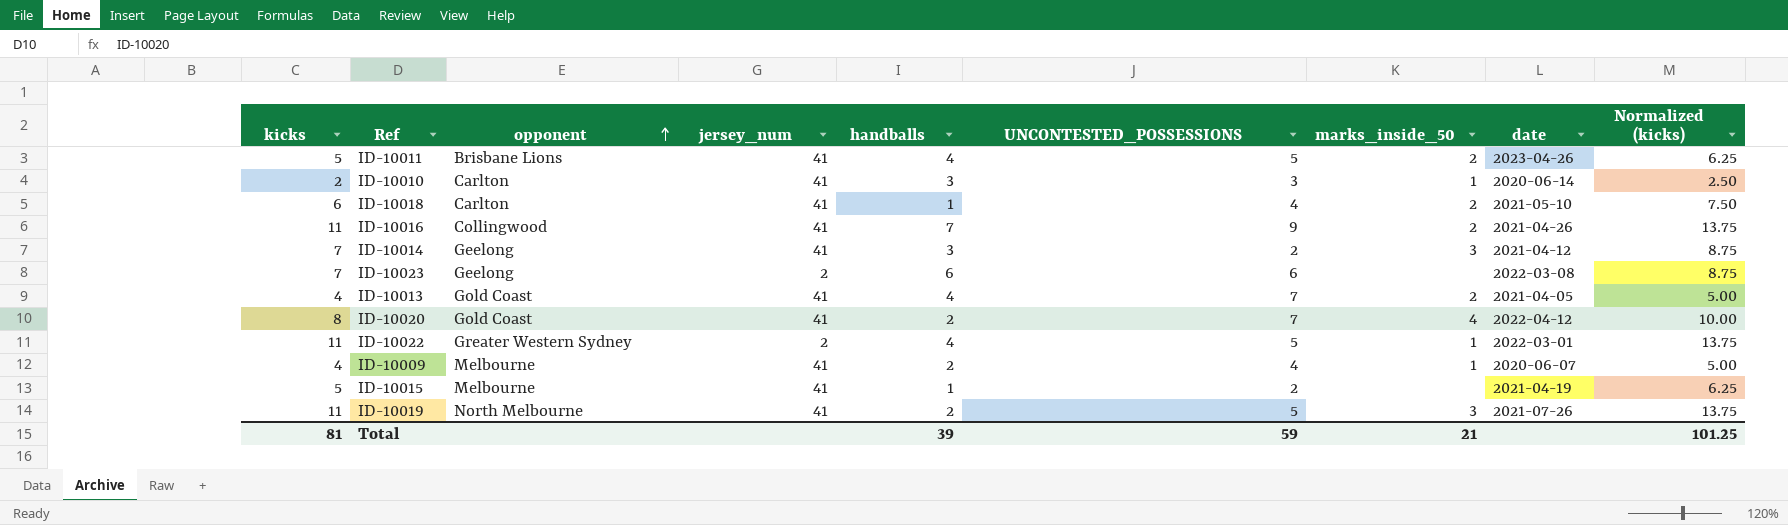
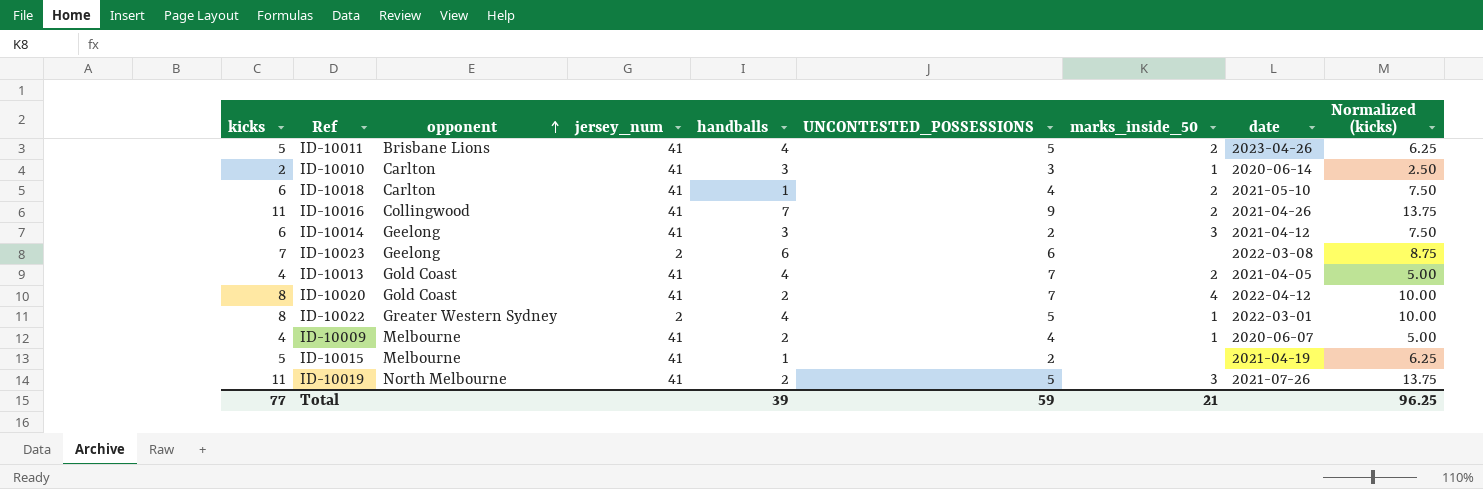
ID-10014 | kicks: 7 -> 6
ID-10014 | Normalized (kicks): 8.75 -> 7.50
ID-10022 | kicks: 11 -> 8
ID-10022 | Normalized (kicks): 13.75 -> 10.00
Total | kicks: 81 -> 77
Total | Normalized (kicks): 101.25 -> 96.25

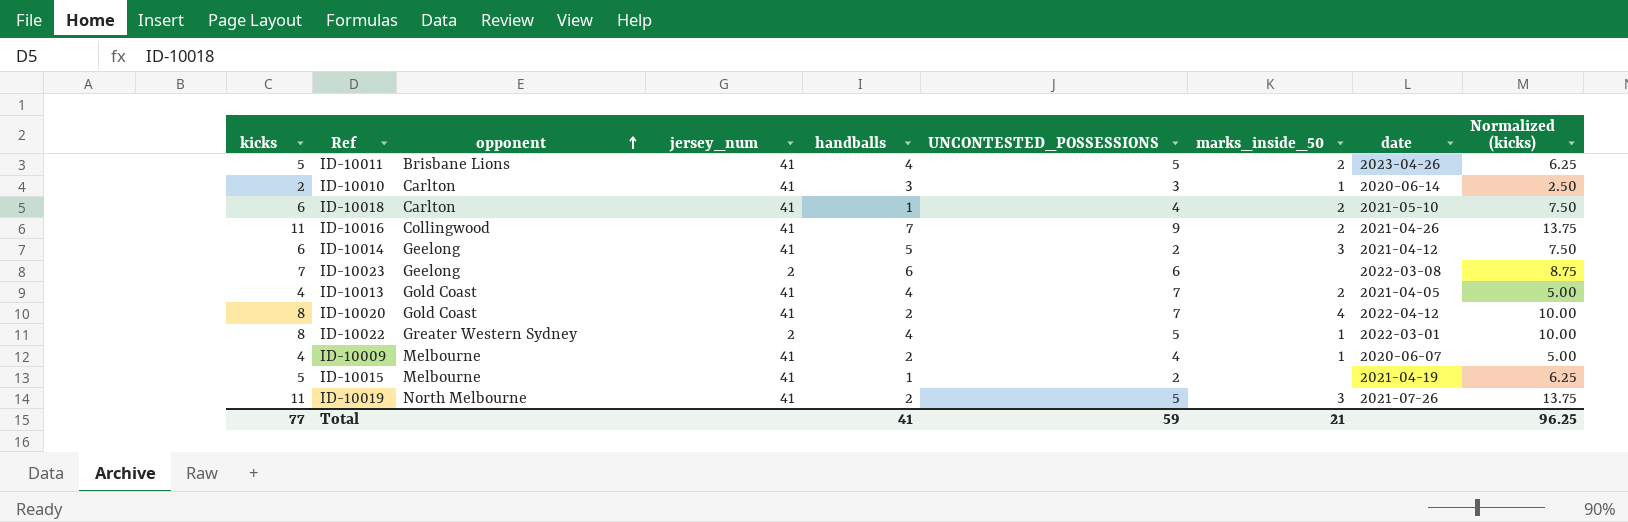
ID-10014 | handballs: 3 -> 5
Total | handballs: 39 -> 41

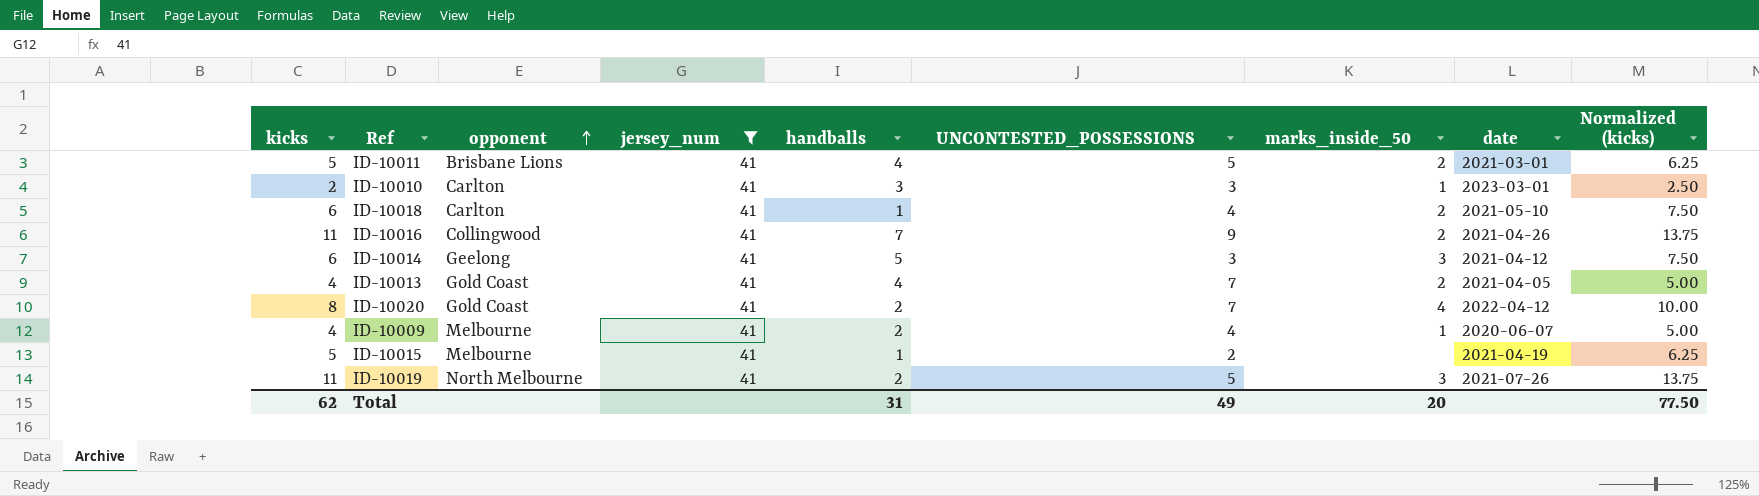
filter: none -> jersey_num = 41
ID-10011 | date: 2023-04-26 -> 2021-03-01
ID-10010 | date: 2020-06-14 -> 2023-03-01
ID-10014 | UNCONTESTED_POSSESSIONS: 2 -> 3
Total | kicks: 77 -> 62
Total | handballs: 41 -> 31
Total | UNCONTESTED_POSSESSIONS: 59 -> 49
Total | marks_inside_50: 21 -> 20
Total | Normalized (kicks): 96.25 -> 77.50

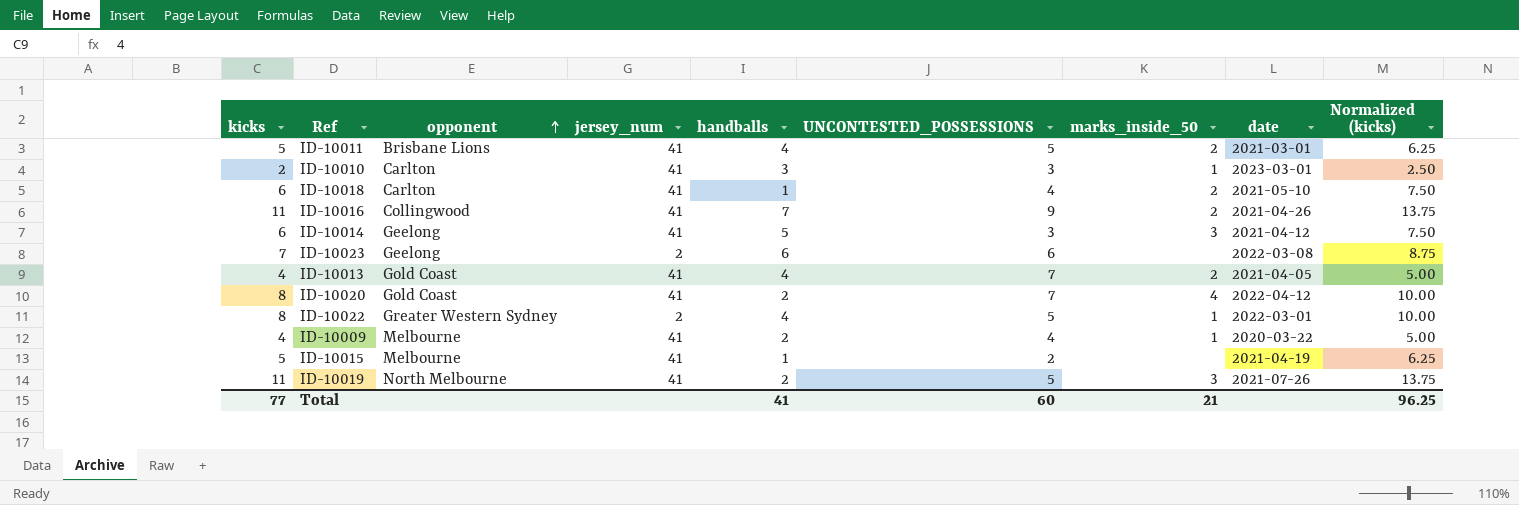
filter: jersey_num = 41 -> none
ID-10009 | date: 2020-06-07 -> 2020-03-22
Total | kicks: 62 -> 77
Total | handballs: 31 -> 41
Total | UNCONTESTED_POSSESSIONS: 49 -> 60
Total | marks_inside_50: 20 -> 21
Total | Normalized (kicks): 77.50 -> 96.25

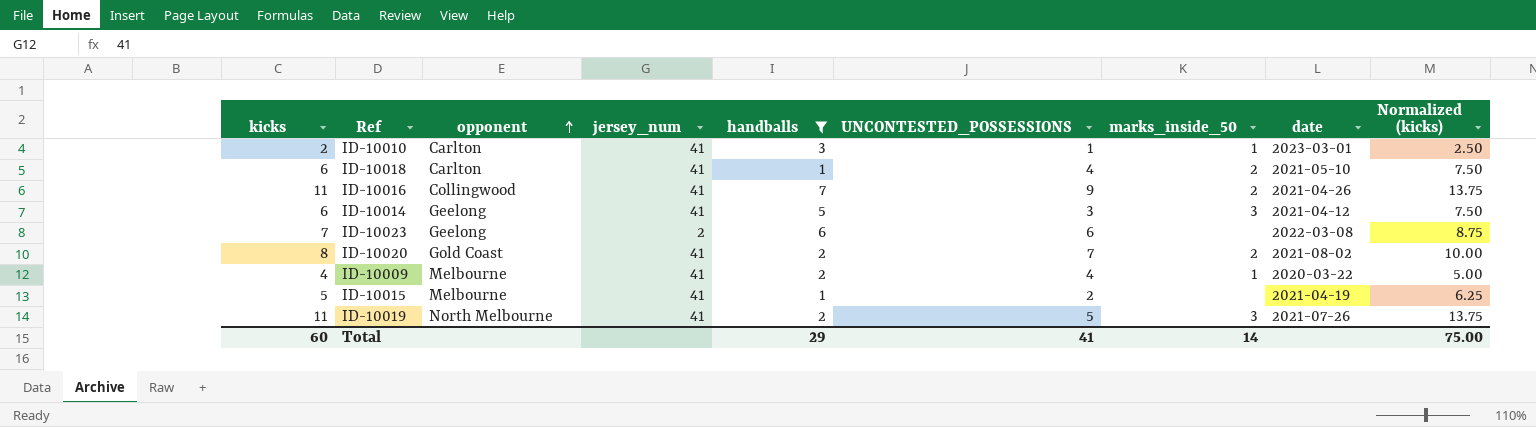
filter: none -> handballs != 4
ID-10010 | UNCONTESTED_POSSESSIONS: 3 -> 1
ID-10020 | marks_inside_50: 4 -> 2
ID-10020 | date: 2022-04-12 -> 2021-08-02
Total | kicks: 77 -> 60
Total | handballs: 41 -> 29
Total | UNCONTESTED_POSSESSIONS: 60 -> 41
Total | marks_inside_50: 21 -> 14
Total | Normalized (kicks): 96.25 -> 75.00

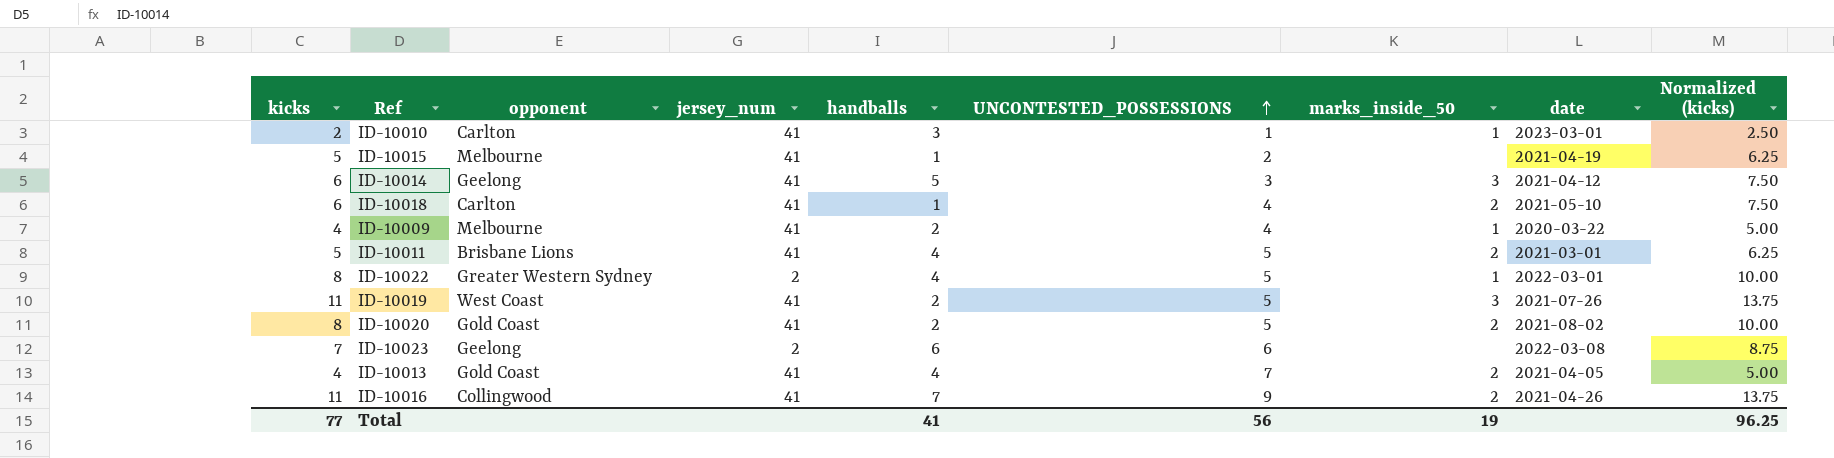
filter: handballs != 4 -> none
row order: opponent ascending -> UNCONTESTED_POSSESSIONS ascending
ID-10019 | opponent: North Melbourne -> West Coast
ID-10020 | UNCONTESTED_POSSESSIONS: 7 -> 5
Total | kicks: 60 -> 77
Total | handballs: 29 -> 41
Total | UNCONTESTED_POSSESSIONS: 41 -> 56
Total | marks_inside_50: 14 -> 19
Total | Normalized (kicks): 75.00 -> 96.25

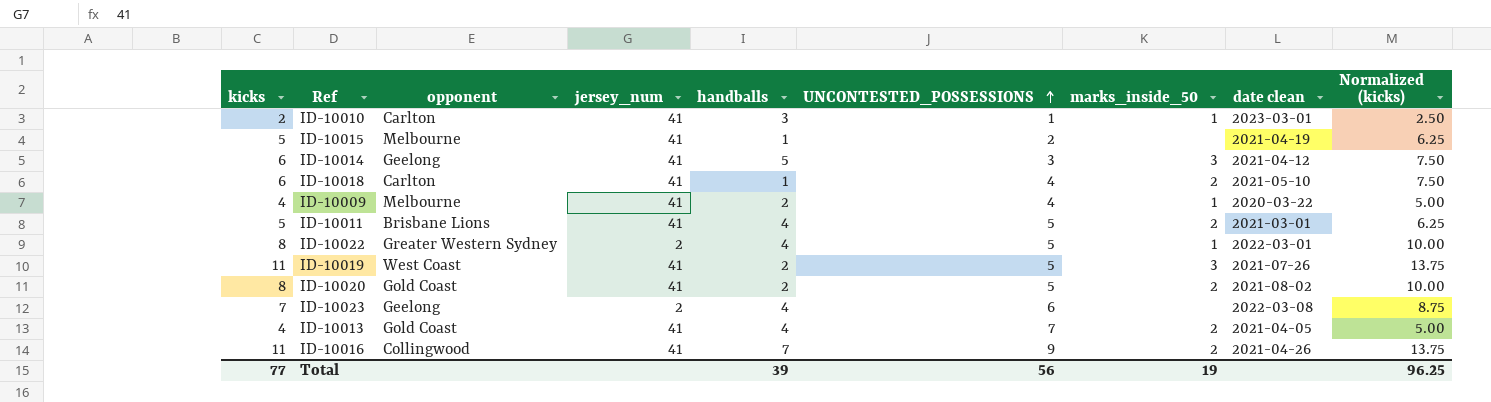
column name: date -> date clean
ID-10023 | handballs: 6 -> 4
Total | handballs: 41 -> 39

